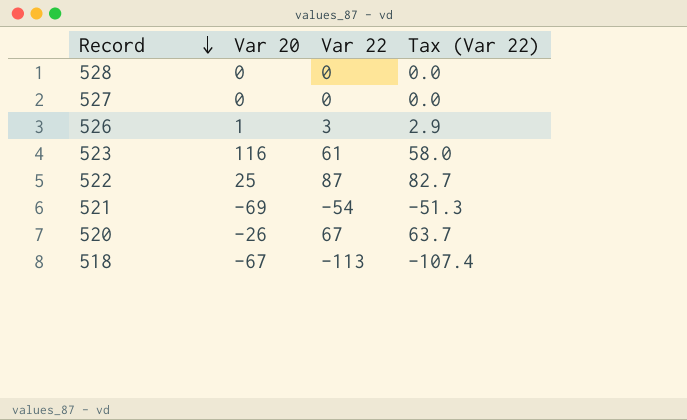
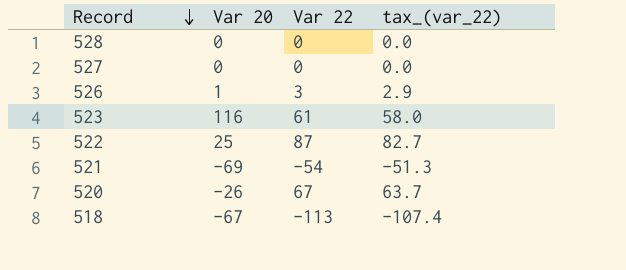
column name: Tax (Var 22) -> tax_(var_22)

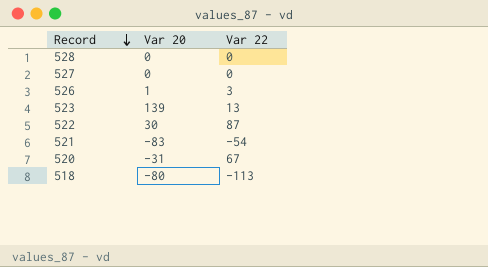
column tax_(var_22) | formula: [Var 22] * 0.95 -> none
523 | Var 20: 116 -> 139
523 | Var 22: 61 -> 13
522 | Var 20: 25 -> 30
521 | Var 20: -69 -> -83
520 | Var 20: -26 -> -31
518 | Var 20: -67 -> -80

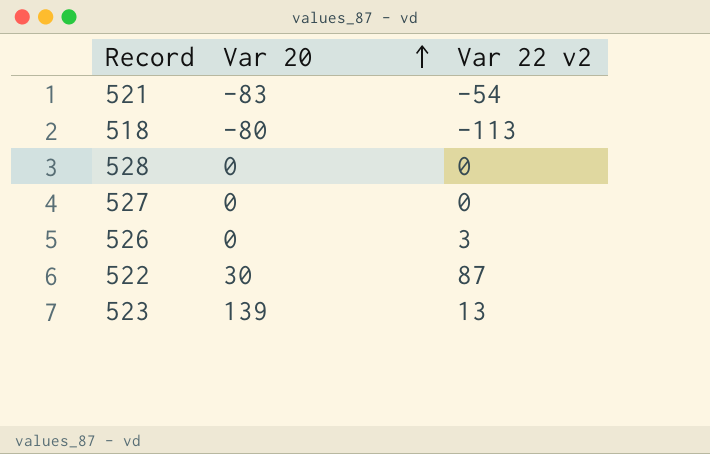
row order: Record descending -> Var 20 ascending
column name: Var 22 -> Var 22 v2
row 520: -31 | 67 -> none
526 | Var 20: 1 -> 0

